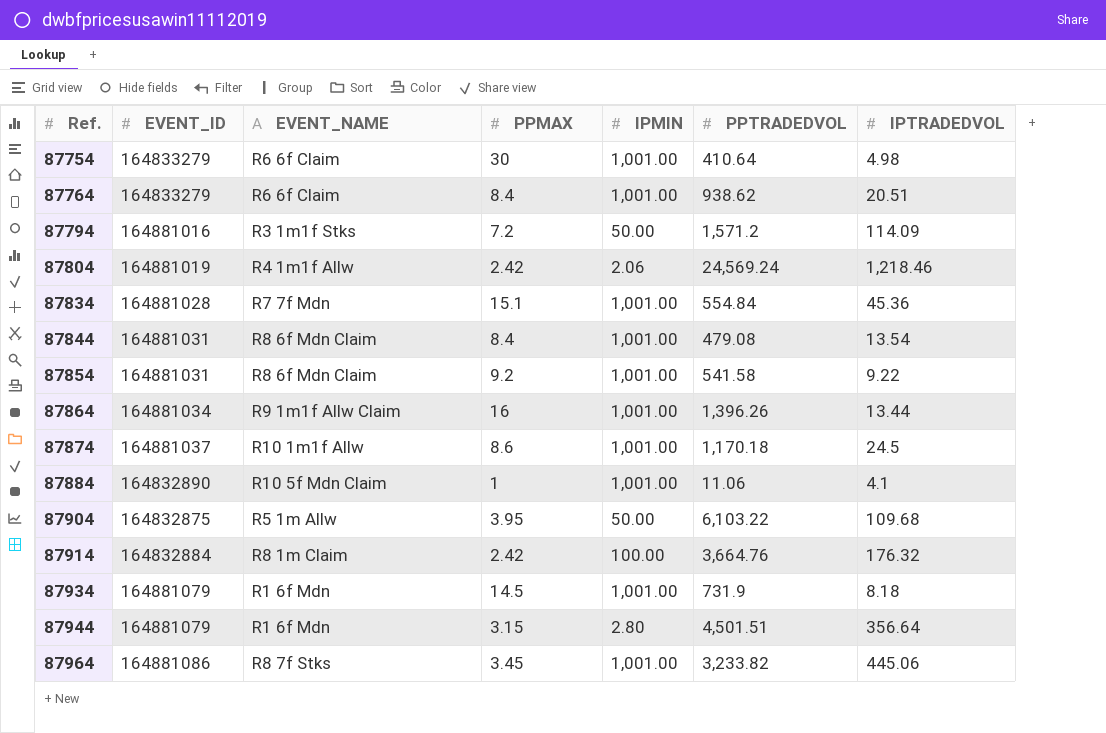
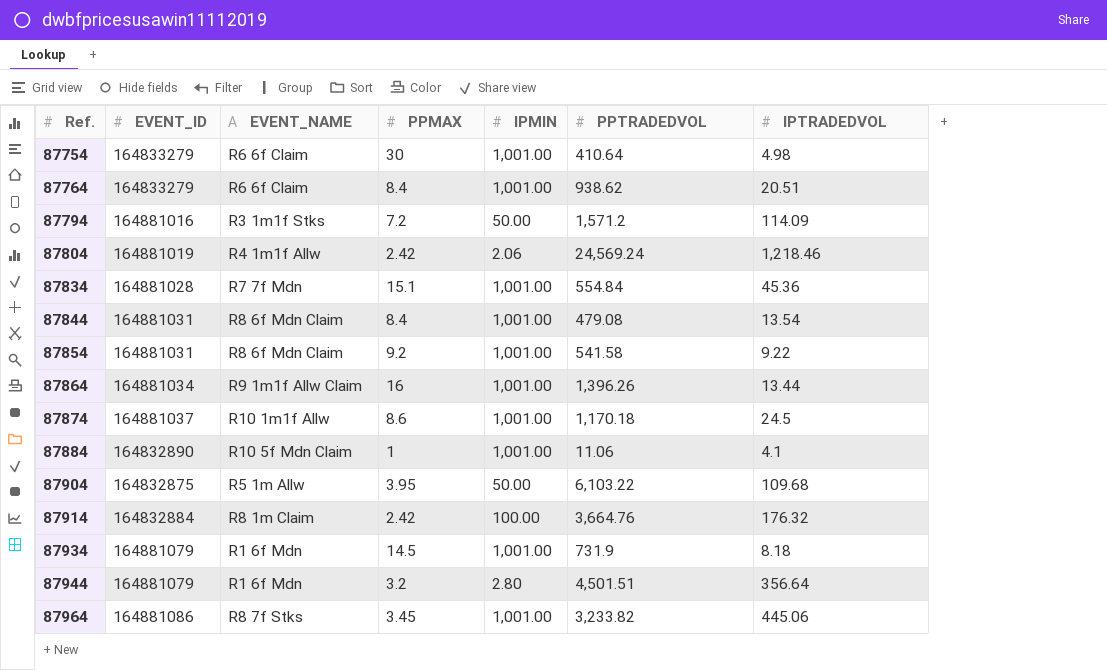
87944 | PPMAX: 3.15 -> 3.2

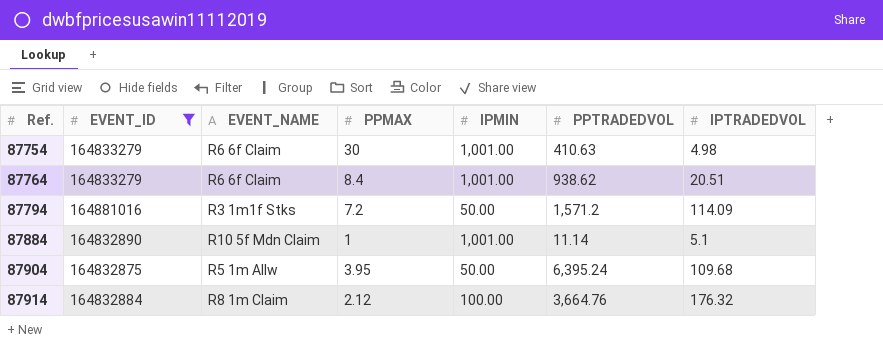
filter: none -> EVENT_ID <= 164881016
87754 | PPTRADEDVOL: 410.64 -> 410.63
87884 | PPTRADEDVOL: 11.06 -> 11.14
87884 | IPTRADEDVOL: 4.1 -> 5.1
87904 | PPTRADEDVOL: 6,103.22 -> 6,395.24
87914 | PPMAX: 2.42 -> 2.12

